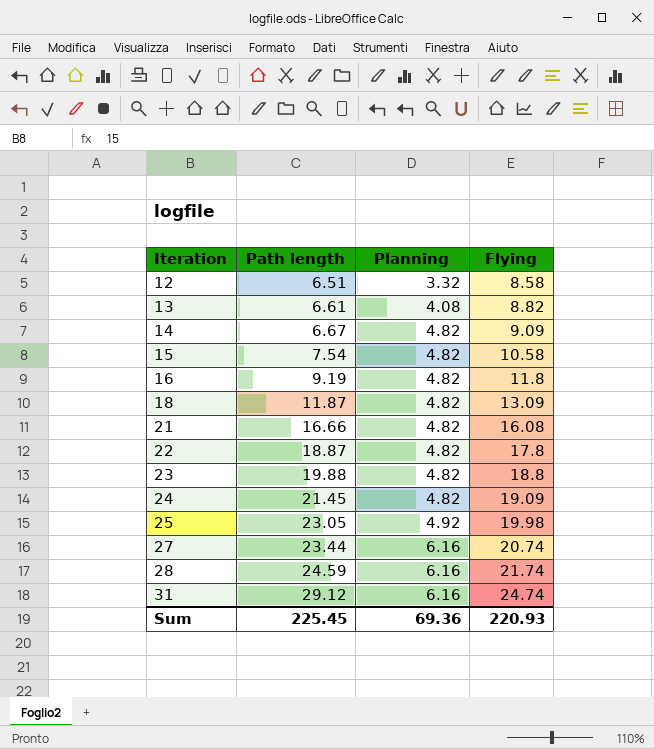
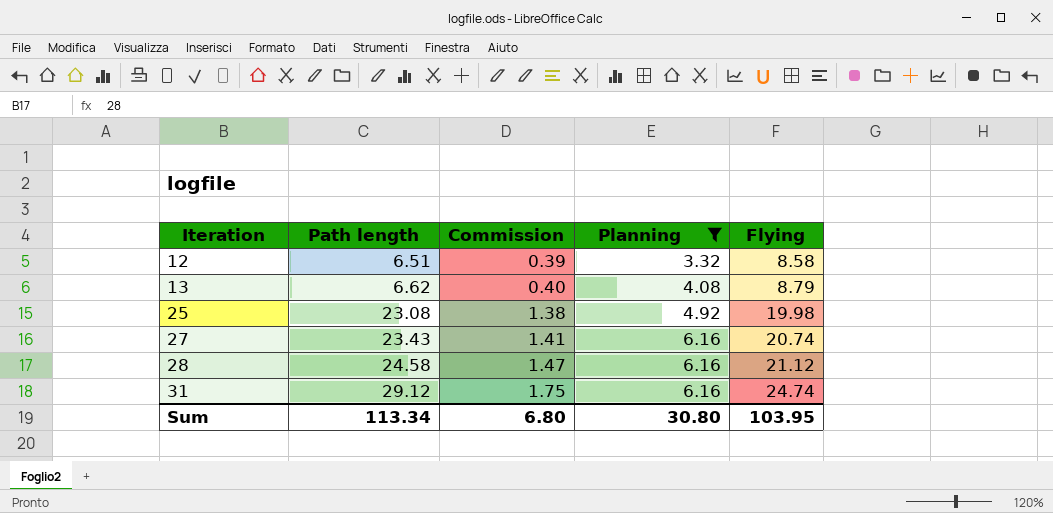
filter: none -> Planning != 4.82
column Commission | formula: none -> [Path length] * 0.06
13 | Path length: 6.61 -> 6.62
13 | Flying: 8.82 -> 8.79
25 | Path length: 23.05 -> 23.08
27 | Path length: 23.44 -> 23.43
28 | Path length: 24.59 -> 24.58
28 | Flying: 21.74 -> 21.12
Sum | Path length: 225.45 -> 113.34
Sum | Planning: 69.36 -> 30.80
Sum | Flying: 220.93 -> 103.95

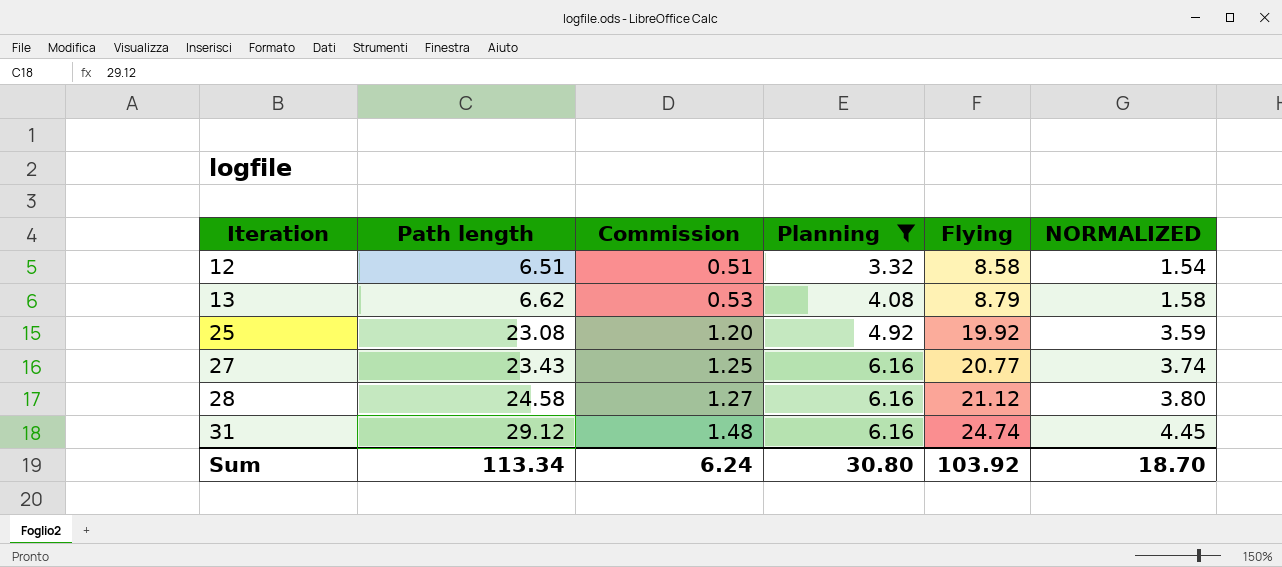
column Commission | formula: [Path length] * 0.06 -> [Flying] * 0.06
column NORMALIZED | formula: none -> [Flying] * 0.18
25 | Flying: 19.98 -> 19.92
27 | Flying: 20.74 -> 20.77
Sum | Commission: 6.80 -> 6.24
Sum | Flying: 103.95 -> 103.92

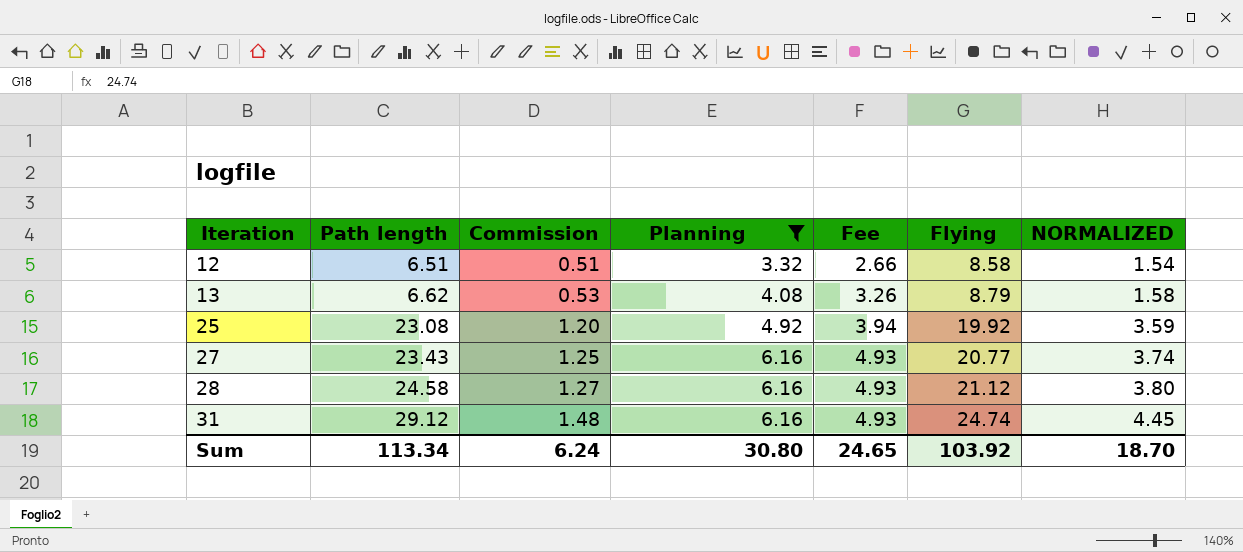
column Fee | formula: none -> [Planning] * 0.8

